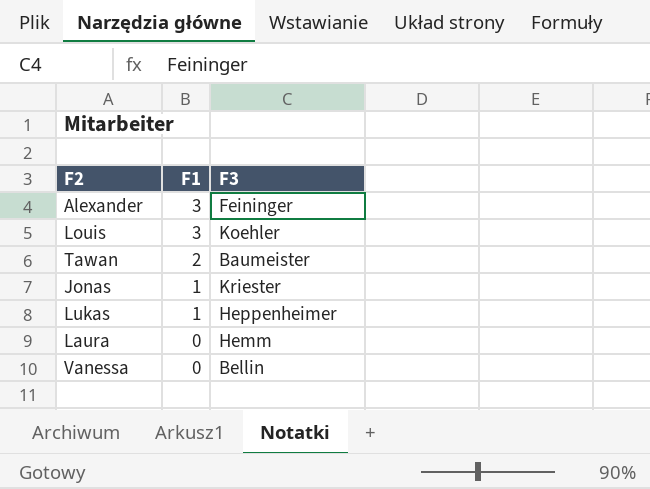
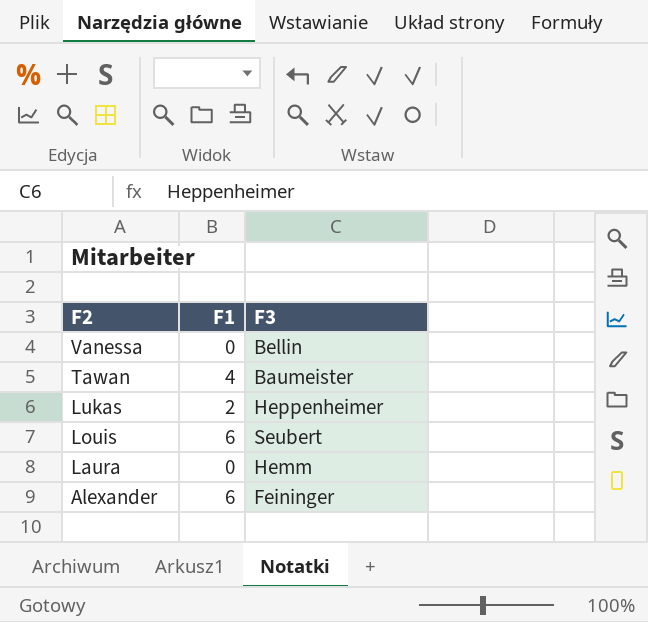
row order: F1 descending -> F2 descending
row Jonas: 1 | Kriester -> none
Tawan | F1: 2 -> 4
Lukas | F1: 1 -> 2
Louis | F1: 3 -> 6
Louis | F3: Koehler -> Seubert
Alexander | F1: 3 -> 6

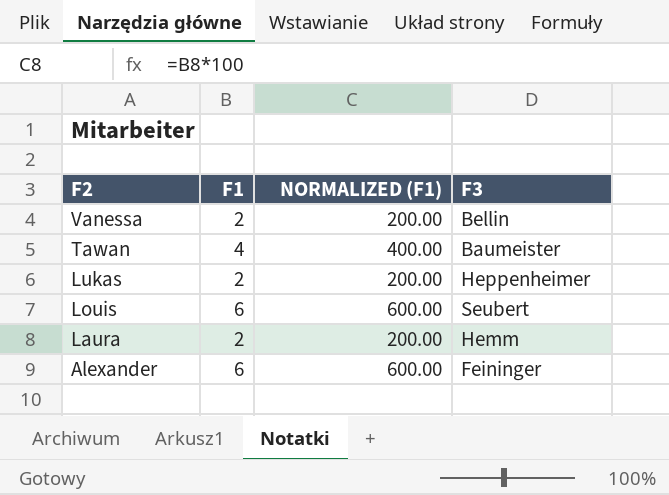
column NORMALIZED (F1) | formula: none -> [F1] * 100
Vanessa | F1: 0 -> 2
Laura | F1: 0 -> 2

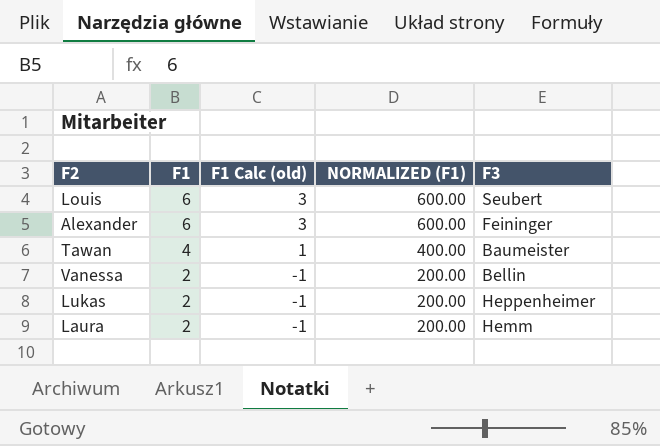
row order: F2 descending -> F1 descending
column F1 Calc (old) | formula: none -> [F1] - 3

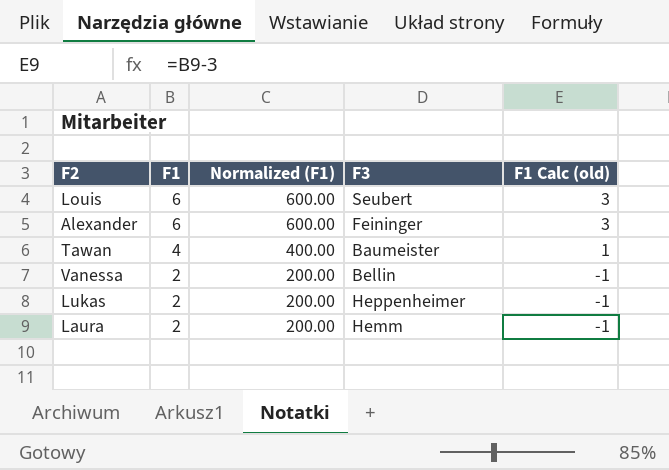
column name: NORMALIZED (F1) -> Normalized (F1)
column F1 Calc (old) | position: 3 -> 5

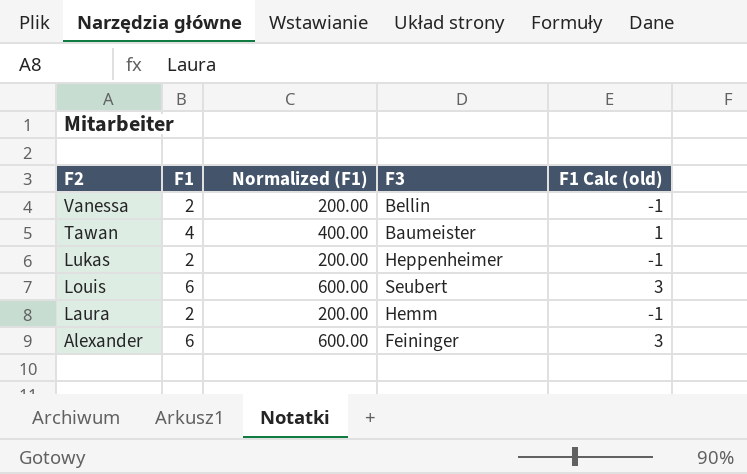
row order: F1 descending -> F2 descending

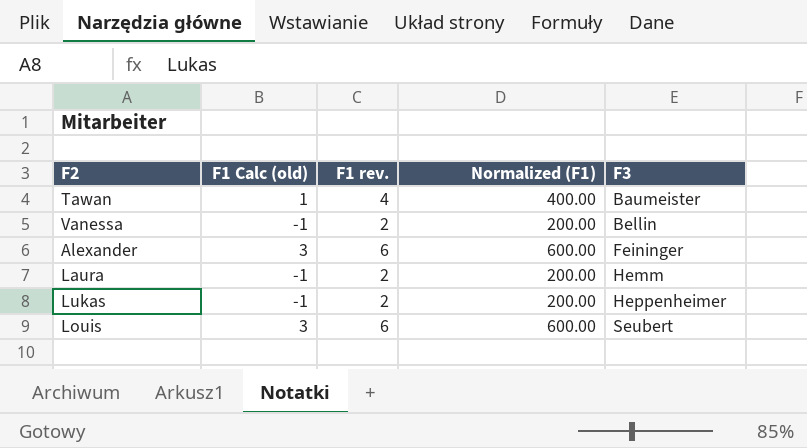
row order: F2 descending -> F3 ascending
column F1 Calc (old) | position: 5 -> 2
column name: F1 -> F1 rev.

